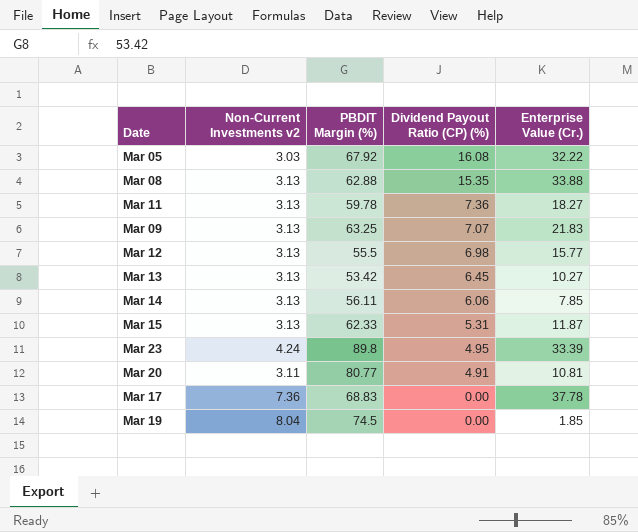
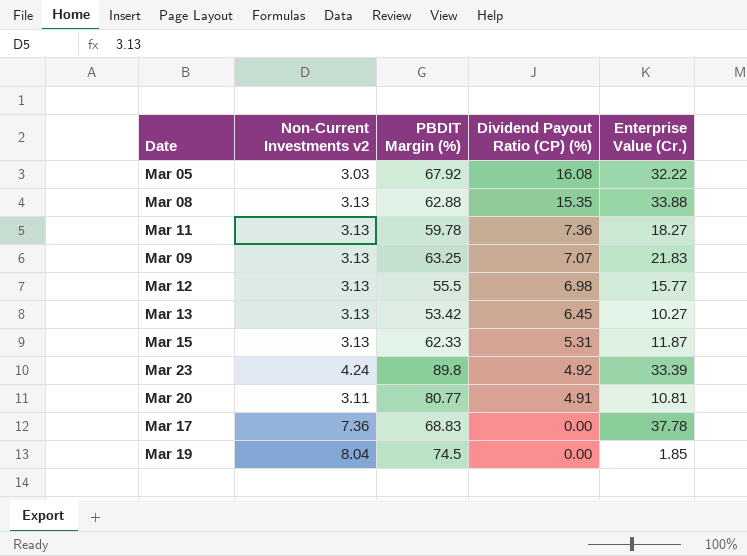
row Mar 14: 3.13 | 56.11 | 6.06 | 7.85 -> none
Mar 23 | Dividend Payout Ratio (CP) (%): 4.95 -> 4.92

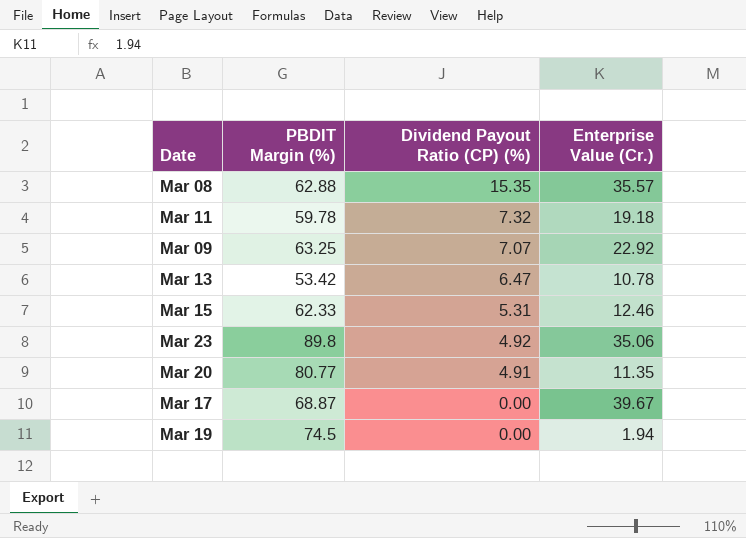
column Non-Current Investments v2 | position: 2 -> none
row Mar 05: 3.03 | 67.92 | 16.08 | 32.22 -> none
row Mar 12: 3.13 | 55.5 | 6.98 | 15.77 -> none
Mar 08 | Enterprise Value (Cr.): 33.88 -> 35.57
Mar 11 | Dividend Payout Ratio (CP) (%): 7.36 -> 7.32
Mar 11 | Enterprise Value (Cr.): 18.27 -> 19.18
Mar 09 | Enterprise Value (Cr.): 21.83 -> 22.92
Mar 13 | Dividend Payout Ratio (CP) (%): 6.45 -> 6.47
Mar 13 | Enterprise Value (Cr.): 10.27 -> 10.78
Mar 15 | Enterprise Value (Cr.): 11.87 -> 12.46
Mar 23 | Enterprise Value (Cr.): 33.39 -> 35.06
Mar 20 | Enterprise Value (Cr.): 10.81 -> 11.35
Mar 17 | PBDIT Margin (%): 68.83 -> 68.87
Mar 17 | Enterprise Value (Cr.): 37.78 -> 39.67
Mar 19 | Enterprise Value (Cr.): 1.85 -> 1.94

